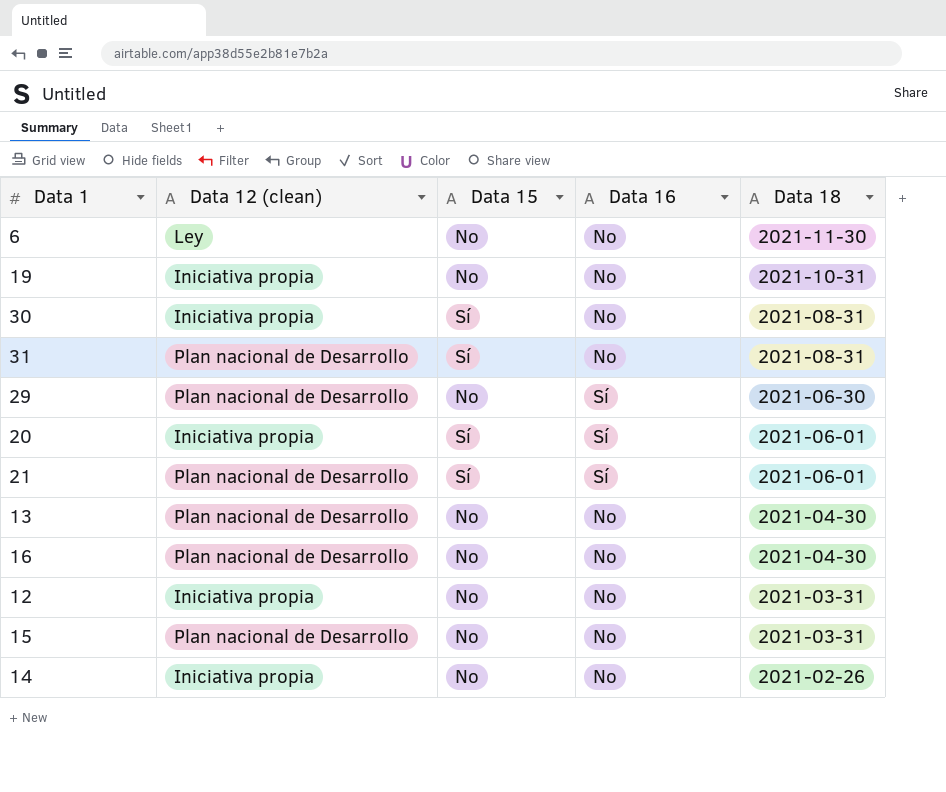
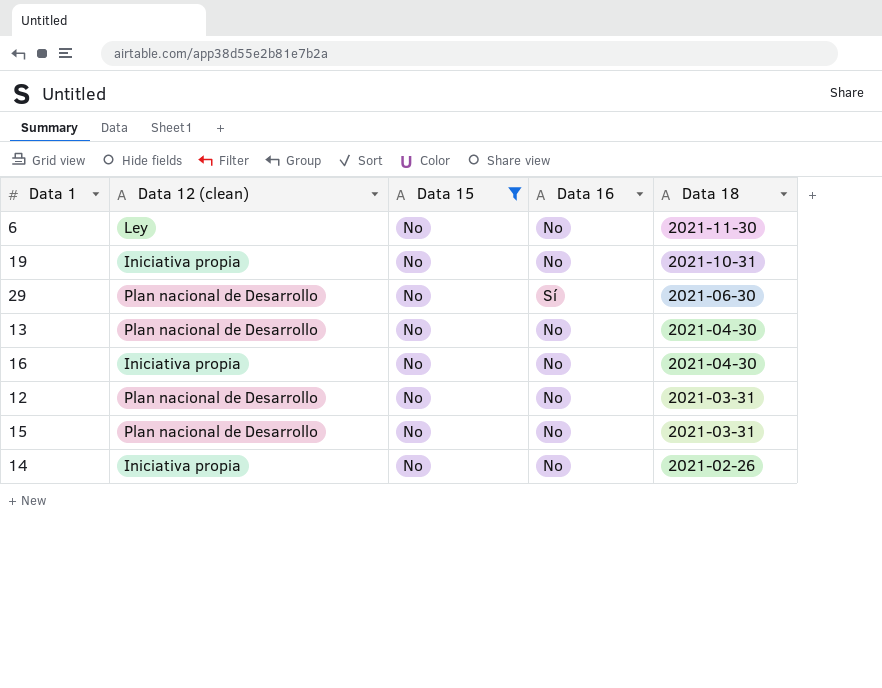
filter: none -> Data 15 = No
16 | Data 12 (clean): Plan nacional de Desarrollo -> Iniciativa propia
12 | Data 12 (clean): Iniciativa propia -> Plan nacional de Desarrollo

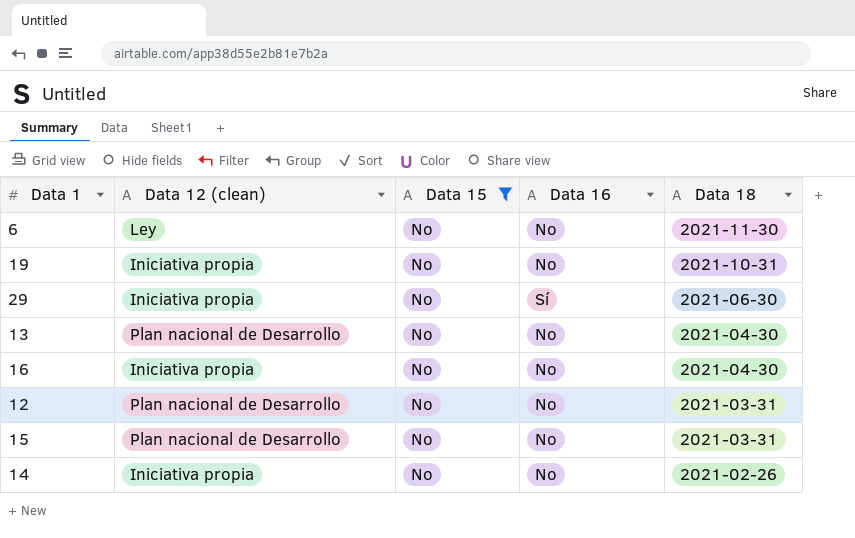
29 | Data 12 (clean): Plan nacional de Desarrollo -> Iniciativa propia

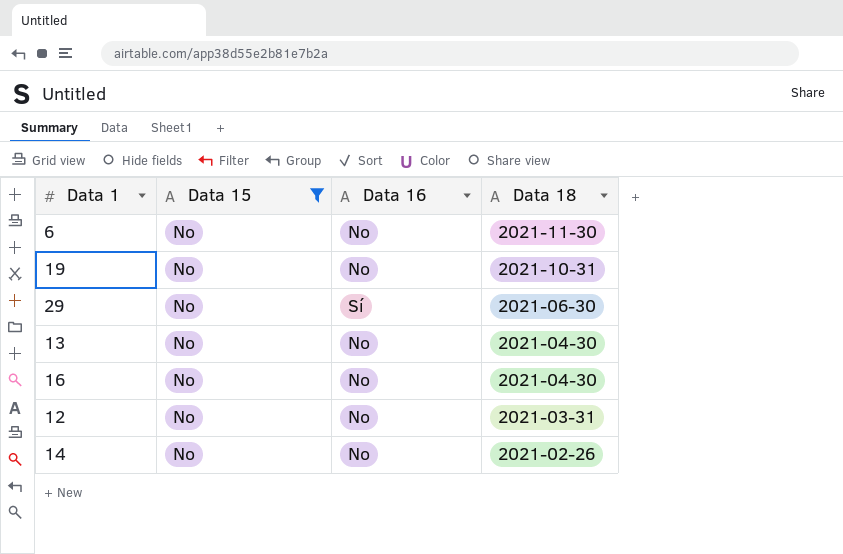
column Data 12 (clean) | position: 2 -> none
row 15: Plan nacional de Desarrollo | No | No | 2021-03-31 -> none

